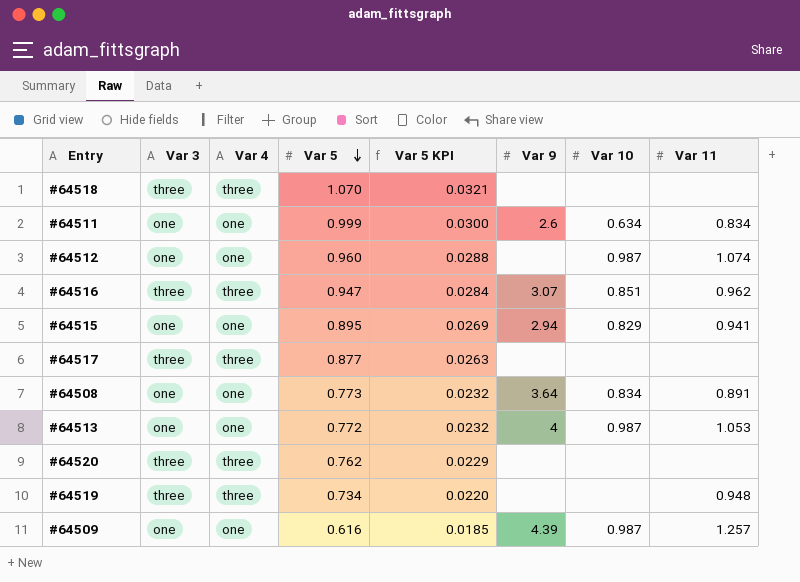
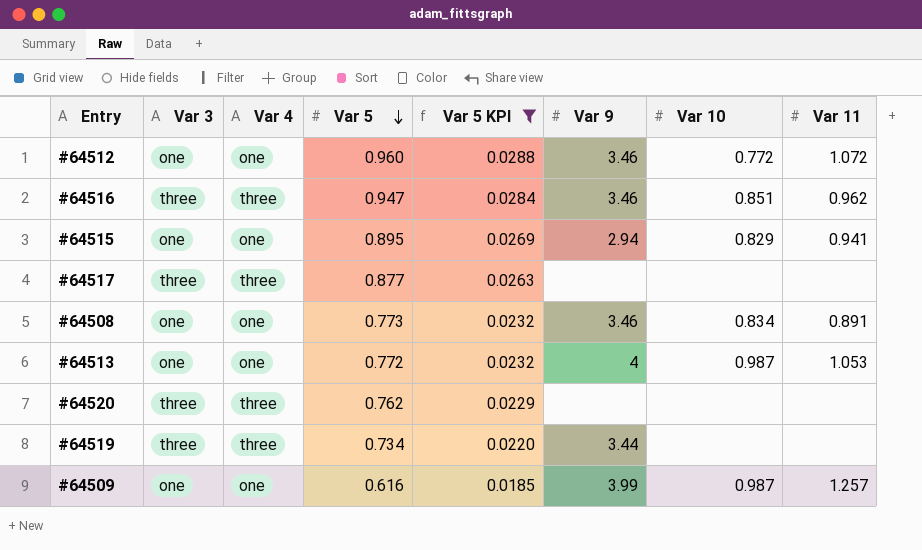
filter: none -> Var 5 KPI <= 0.0288
#64512 | Var 9: none -> 3.46
#64512 | Var 10: 0.987 -> 0.772
#64512 | Var 11: 1.074 -> 1.072
#64516 | Var 9: 3.07 -> 3.46
#64508 | Var 9: 3.64 -> 3.46
#64519 | Var 9: none -> 3.44
#64519 | Var 11: 0.948 -> none
#64509 | Var 9: 4.39 -> 3.99

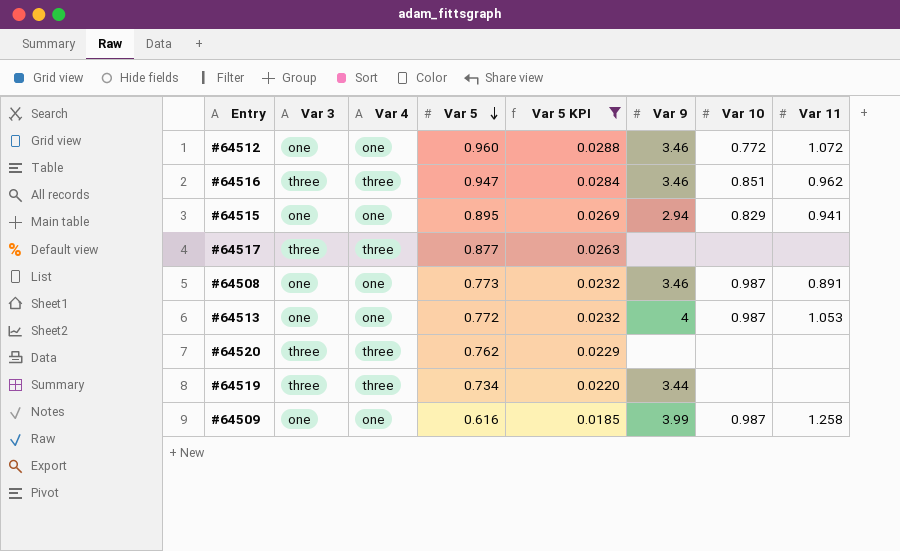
#64508 | Var 10: 0.834 -> 0.987
#64509 | Var 11: 1.257 -> 1.258

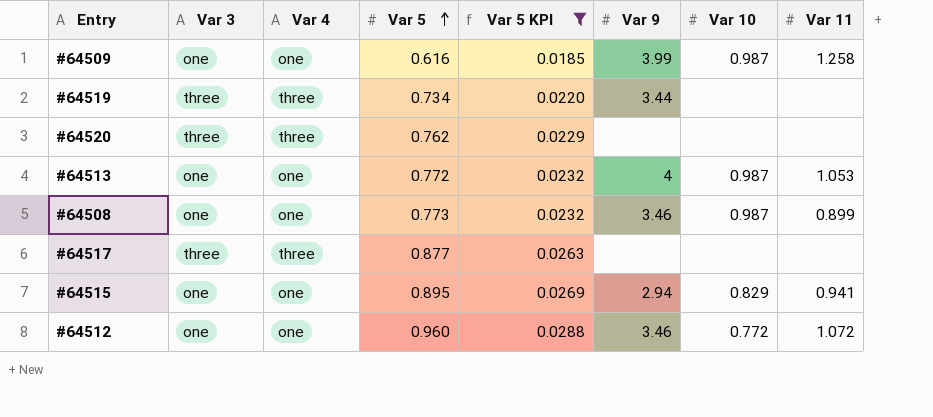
row order: Var 5 descending -> Var 5 ascending
row #64516: three | three | 0.947 | 0.0284 | 3.46 | 0.851 | 0.962 -> none
#64508 | Var 11: 0.891 -> 0.899

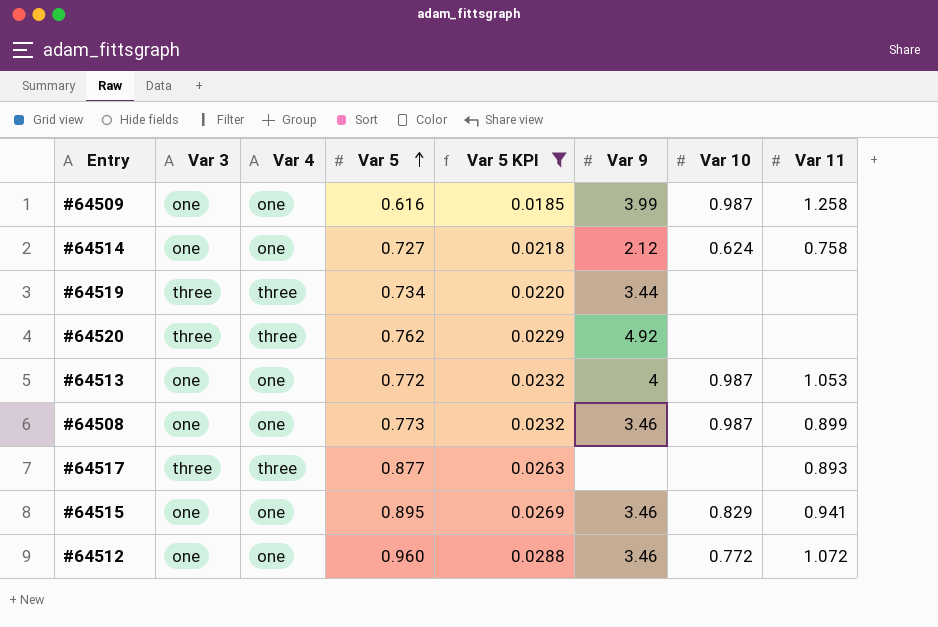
row #64514: none -> one | one | 0.727 | 0.0218 | 2.12 | 0.624 | 0.758
#64520 | Var 9: none -> 4.92
#64517 | Var 11: none -> 0.893
#64515 | Var 9: 2.94 -> 3.46

